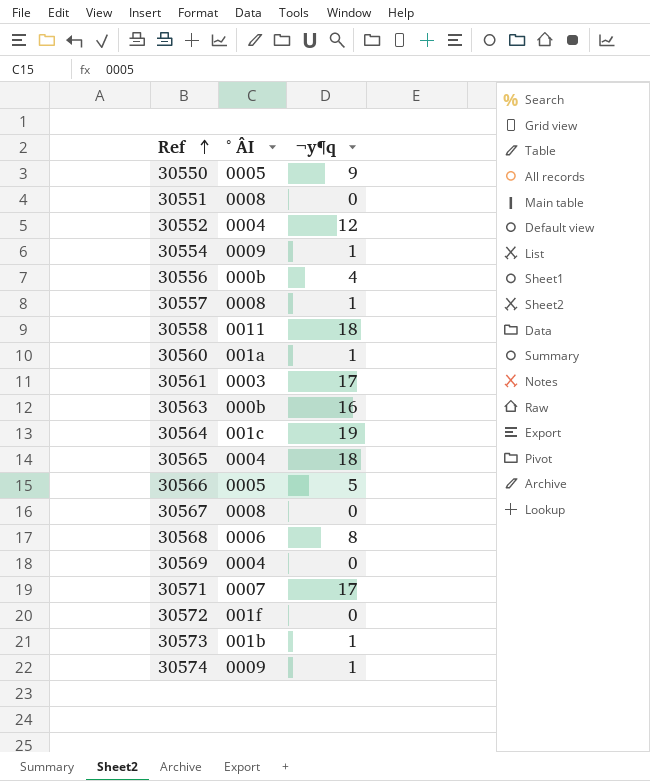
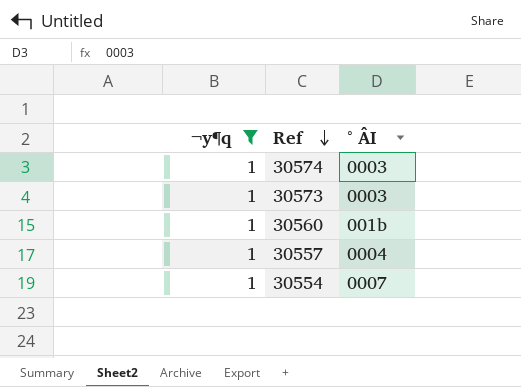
filter: none -> ¬y¶q = 1
row order: Ref ascending -> Ref descending
column ¬y¶q | position: 3 -> 1
30574 | ° ÂI: 0009 -> 0003
30573 | ° ÂI: 001b -> 0003
30560 | ° ÂI: 001a -> 001b
30557 | ° ÂI: 0008 -> 0004
30554 | ° ÂI: 0009 -> 0007

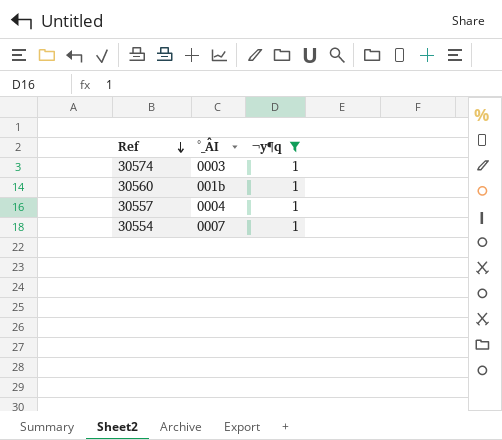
column name: ° ÂI -> °_ÂI
column ¬y¶q | position: 1 -> 3
row 30573: 1 | 0003 -> none

